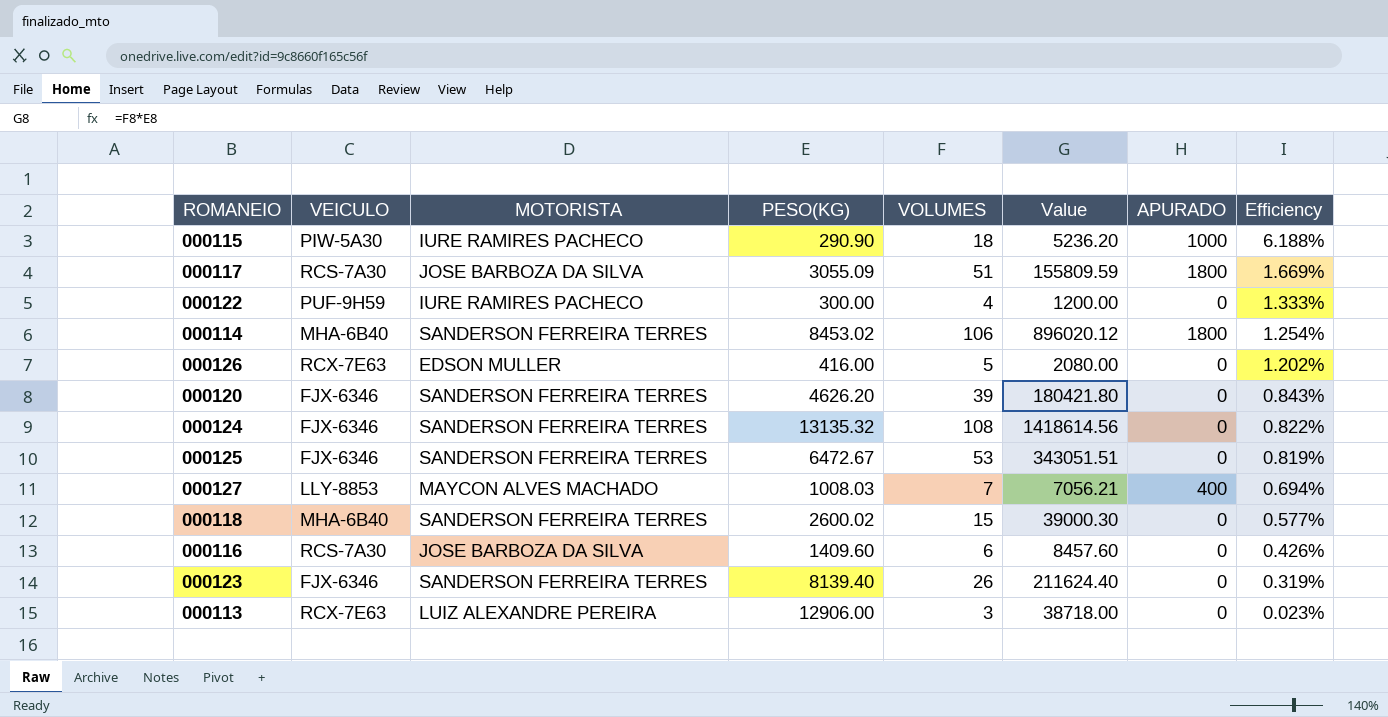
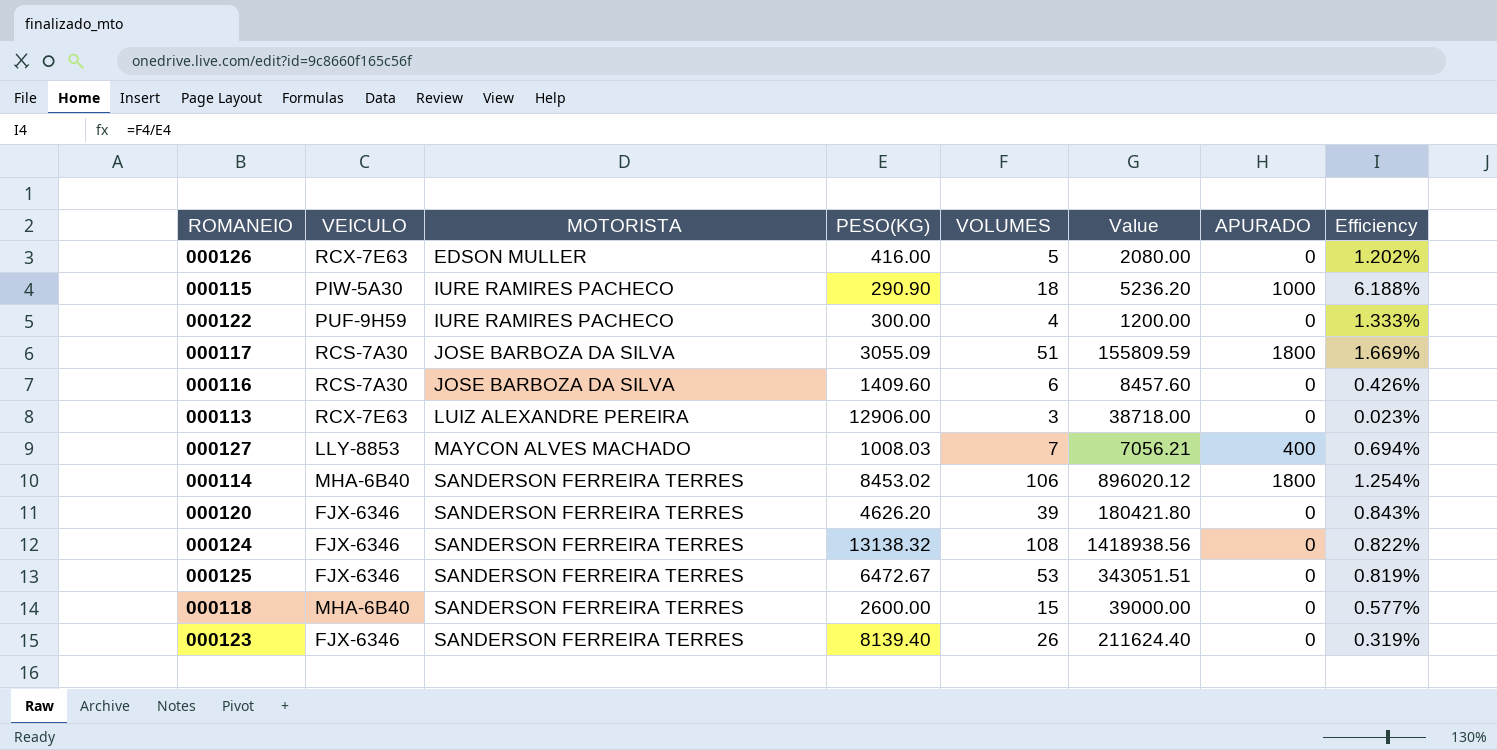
row order: Efficiency descending -> MOTORISTA ascending
000124 | PESO(KG): 13135.32 -> 13138.32
000124 | Value: 1418614.56 -> 1418938.56
000118 | PESO(KG): 2600.02 -> 2600.00
000118 | Value: 39000.30 -> 39000.00

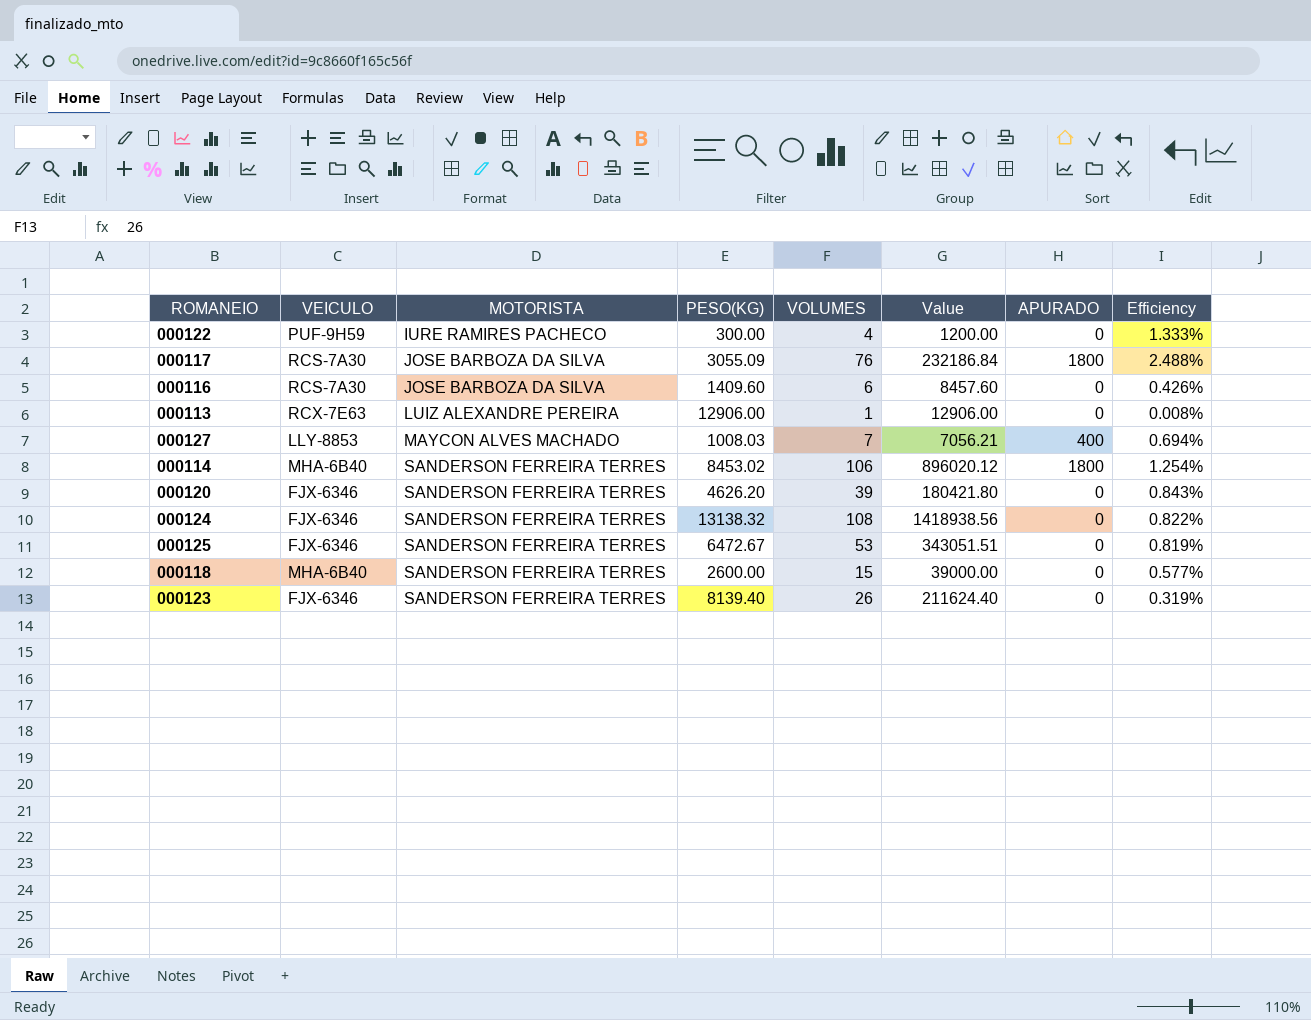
row 000126: RCX-7E63 | EDSON MULLER | 416.00 | 5 | 2080.00 | 0 | 1.202% -> none
row 000115: PIW-5A30 | IURE RAMIRES PACHECO | 290.90 | 18 | 5236.20 | 1000 | 6.188% -> none
000117 | VOLUMES: 51 -> 76
000117 | Value: 155809.59 -> 232186.84
000117 | Efficiency: 1.669% -> 2.488%
000113 | VOLUMES: 3 -> 1
000113 | Value: 38718.00 -> 12906.00
000113 | Efficiency: 0.023% -> 0.008%

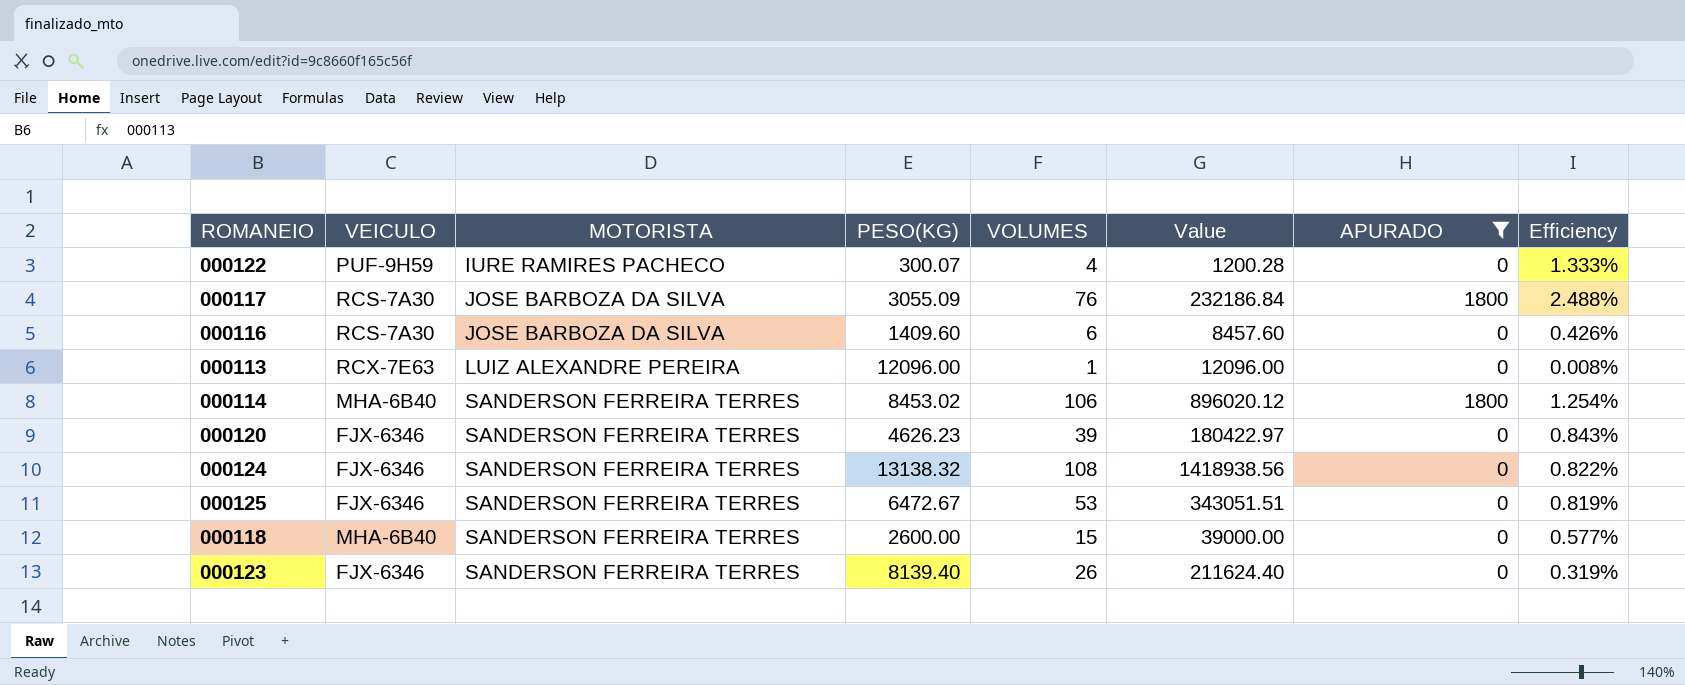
filter: none -> APURADO != 400
000122 | PESO(KG): 300.00 -> 300.07
000122 | Value: 1200.00 -> 1200.28
000113 | PESO(KG): 12906.00 -> 12096.00
000113 | Value: 12906.00 -> 12096.00
000120 | PESO(KG): 4626.20 -> 4626.23
000120 | Value: 180421.80 -> 180422.97

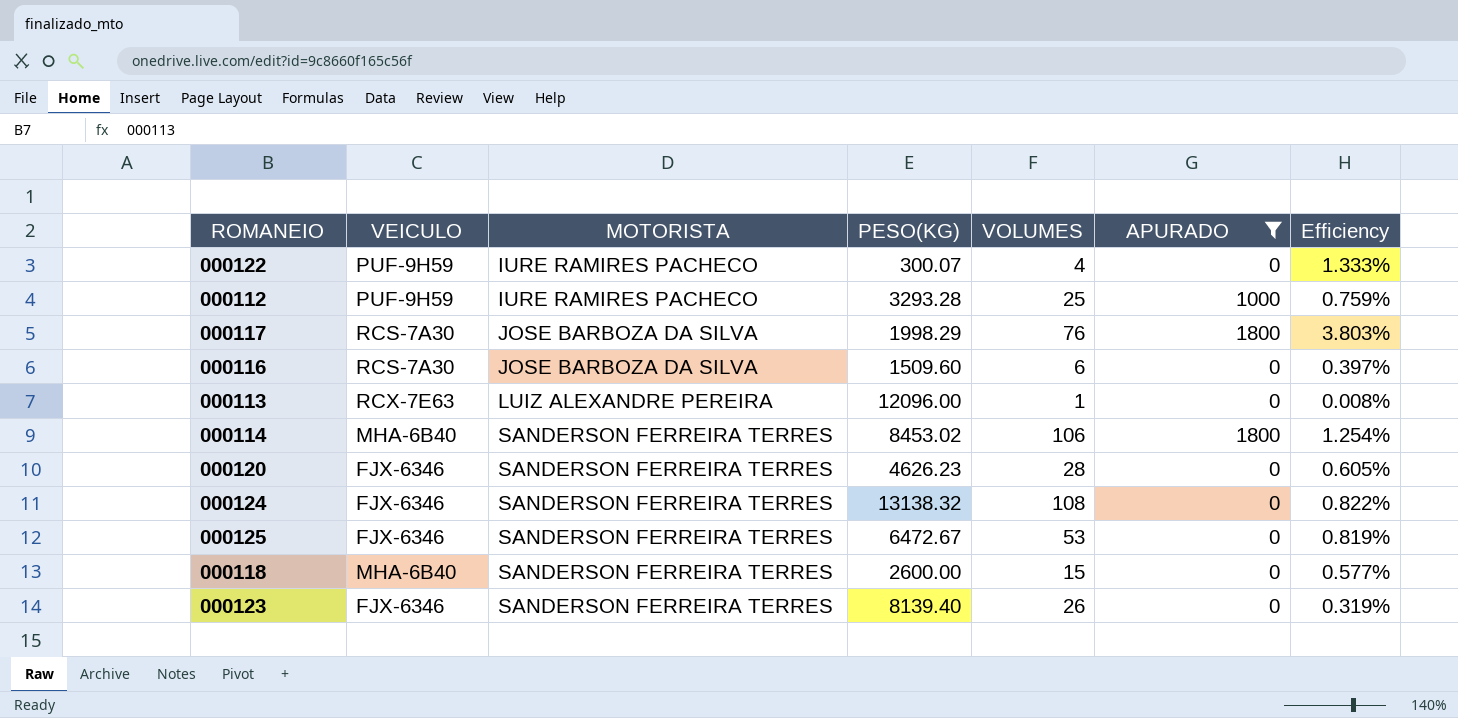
column Value | formula: [PESO(KG)] * [VOLUMES] -> none
row 000112: none -> PUF-9H59 | IURE RAMIRES PACHECO | 3293.28 | 25 | 1000 | 0.759%
000117 | PESO(KG): 3055.09 -> 1998.29
000117 | Efficiency: 2.488% -> 3.803%
000116 | PESO(KG): 1409.60 -> 1509.60
000116 | Efficiency: 0.426% -> 0.397%
000120 | VOLUMES: 39 -> 28
000120 | Efficiency: 0.843% -> 0.605%

